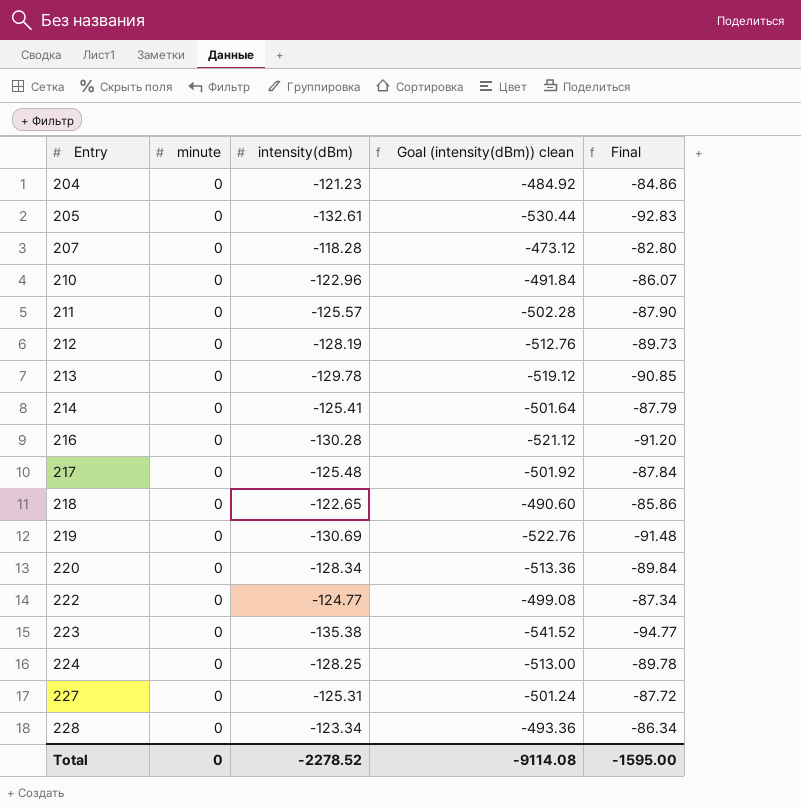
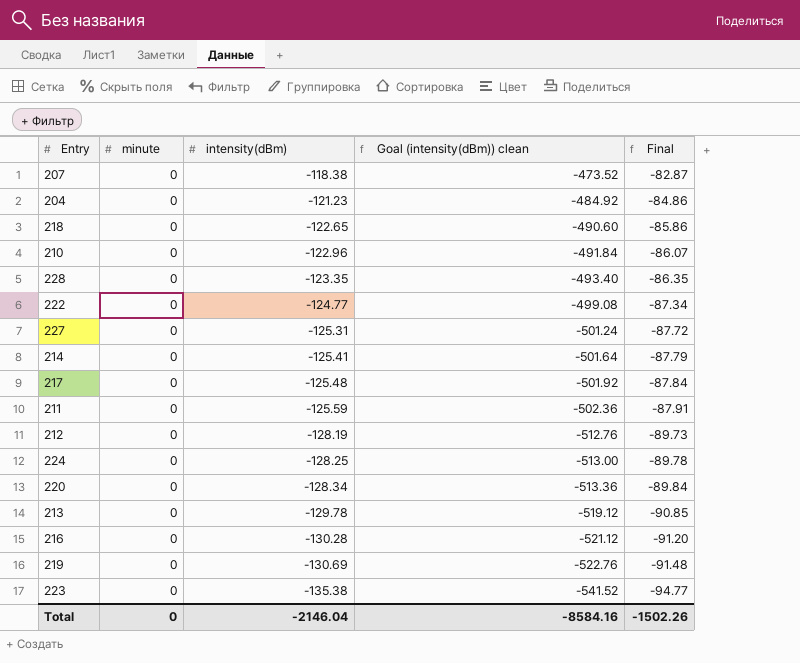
row order: Entry ascending -> intensity(dBm) descending
row 205: 0 | -132.61 | -530.44 | -92.83 -> none
207 | intensity(dBm): -118.28 -> -118.38
207 | Goal (intensity(dBm)) clean: -473.12 -> -473.52
207 | Final: -82.80 -> -82.87
228 | intensity(dBm): -123.34 -> -123.35
228 | Goal (intensity(dBm)) clean: -493.36 -> -493.40
228 | Final: -86.34 -> -86.35
211 | intensity(dBm): -125.57 -> -125.59
211 | Goal (intensity(dBm)) clean: -502.28 -> -502.36
211 | Final: -87.90 -> -87.91
Total | intensity(dBm): -2278.52 -> -2146.04
Total | Goal (intensity(dBm)) clean: -9114.08 -> -8584.16
Total | Final: -1595.00 -> -1502.26

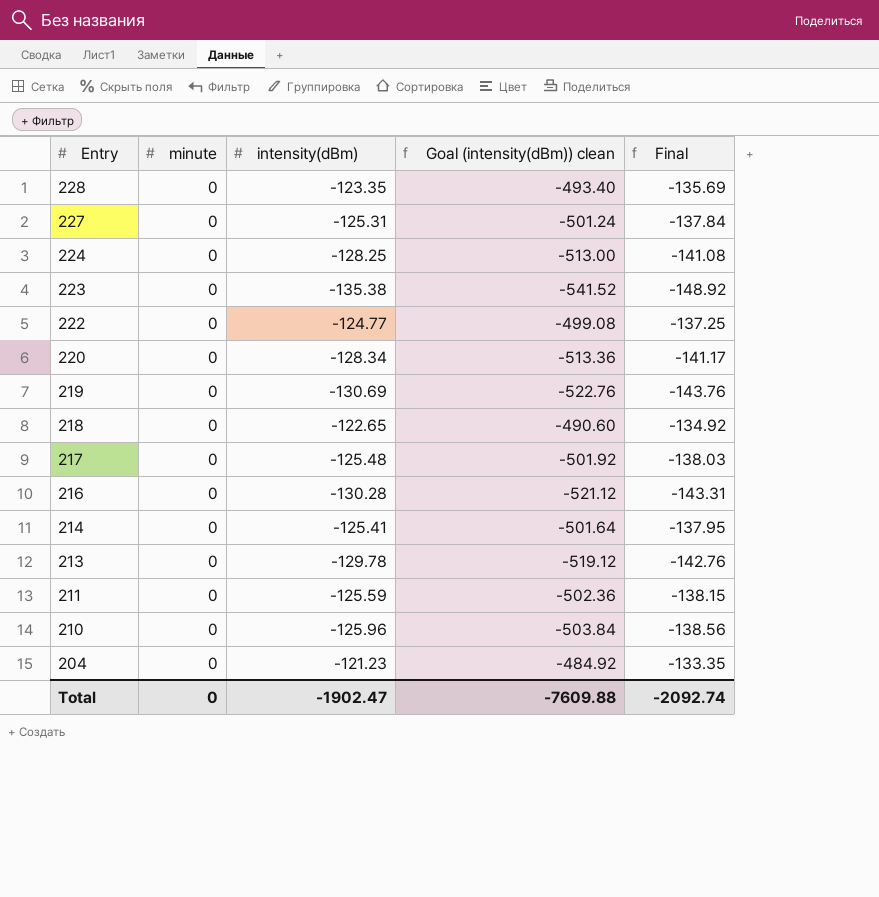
row order: intensity(dBm) descending -> Entry descending
column Final | formula: [intensity(dBm)] * 0.7 -> [intensity(dBm)] * 1.1
row 207: 0 | -118.38 | -473.52 | -82.87 -> none
row 212: 0 | -128.19 | -512.76 | -89.73 -> none
210 | intensity(dBm): -122.96 -> -125.96
210 | Goal (intensity(dBm)) clean: -491.84 -> -503.84
Total | intensity(dBm): -2146.04 -> -1902.47
Total | Goal (intensity(dBm)) clean: -8584.16 -> -7609.88
Total | Final: -1502.26 -> -2092.74

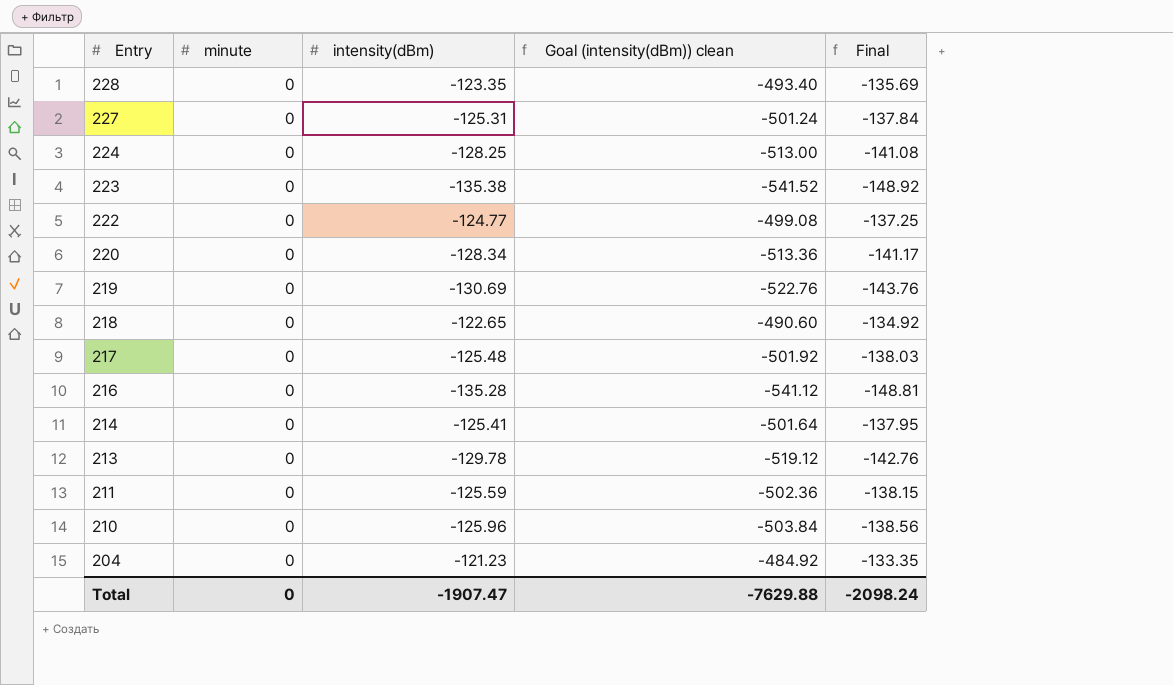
216 | intensity(dBm): -130.28 -> -135.28
216 | Goal (intensity(dBm)) clean: -521.12 -> -541.12
216 | Final: -143.31 -> -148.81
Total | intensity(dBm): -1902.47 -> -1907.47
Total | Goal (intensity(dBm)) clean: -7609.88 -> -7629.88
Total | Final: -2092.74 -> -2098.24

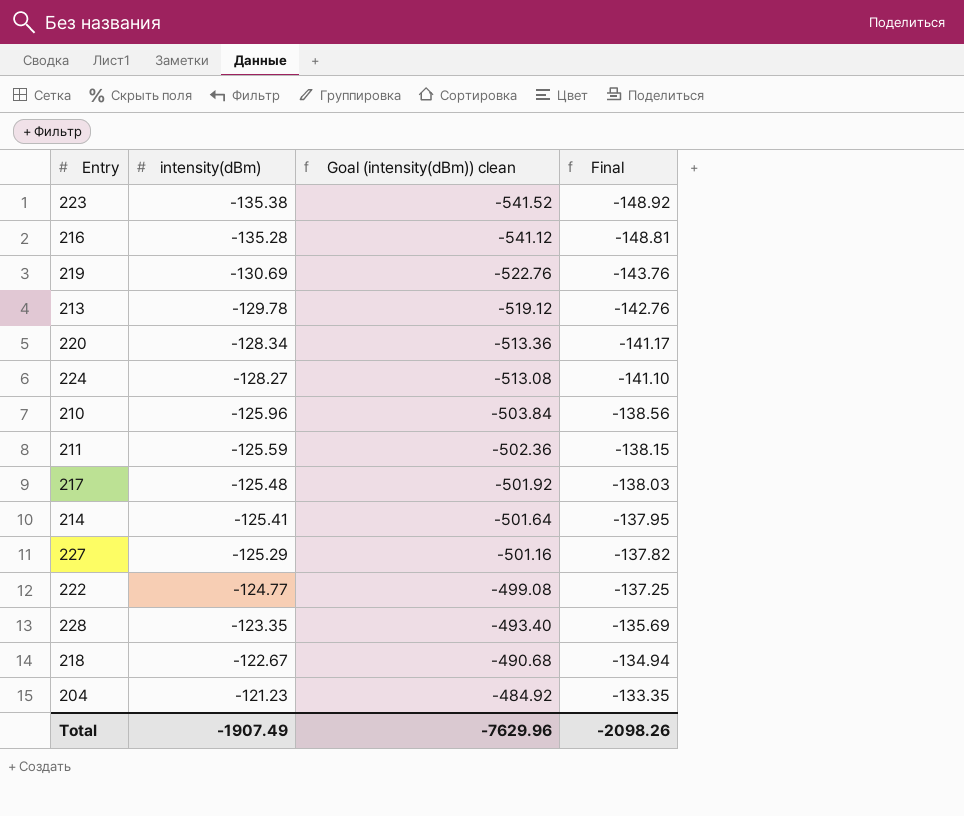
row order: Entry descending -> intensity(dBm) ascending
column minute | position: 2 -> none
224 | intensity(dBm): -128.25 -> -128.27
224 | Goal (intensity(dBm)) clean: -513.00 -> -513.08
224 | Final: -141.08 -> -141.10
227 | intensity(dBm): -125.31 -> -125.29
227 | Goal (intensity(dBm)) clean: -501.24 -> -501.16
227 | Final: -137.84 -> -137.82
218 | intensity(dBm): -122.65 -> -122.67
218 | Goal (intensity(dBm)) clean: -490.60 -> -490.68
218 | Final: -134.92 -> -134.94
Total | intensity(dBm): -1907.47 -> -1907.49
Total | Goal (intensity(dBm)) clean: -7629.88 -> -7629.96
Total | Final: -2098.24 -> -2098.26

